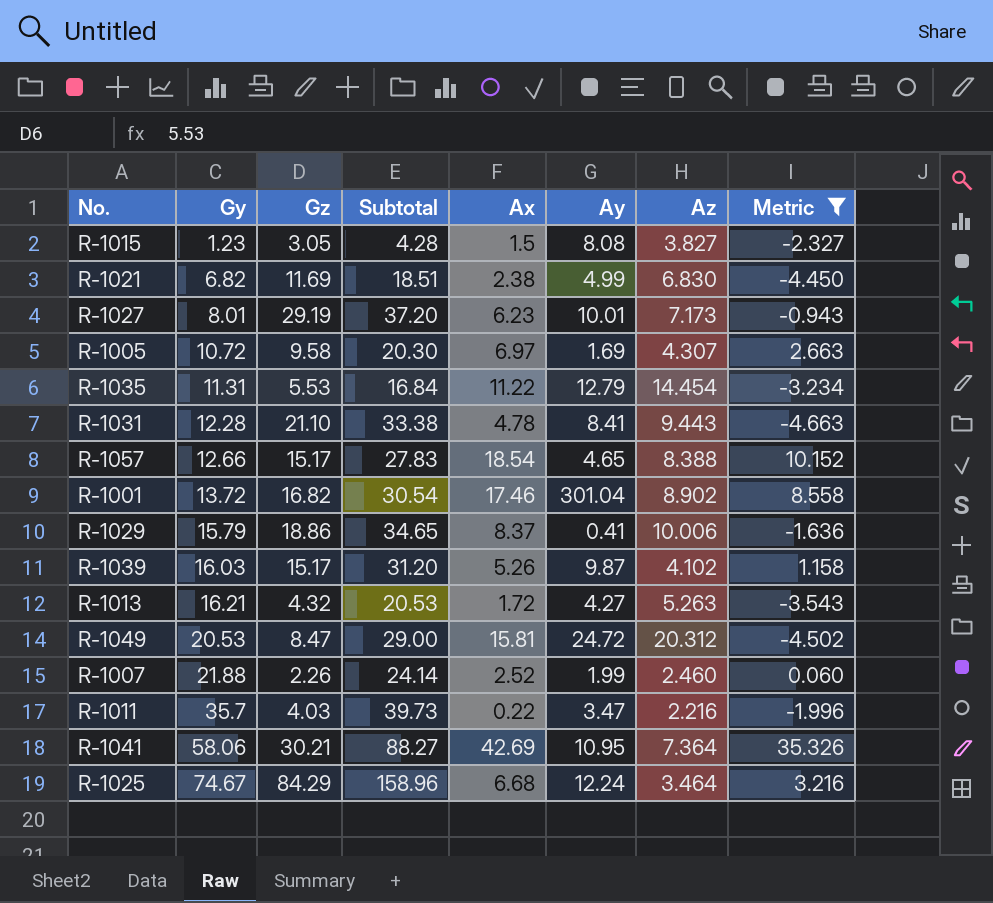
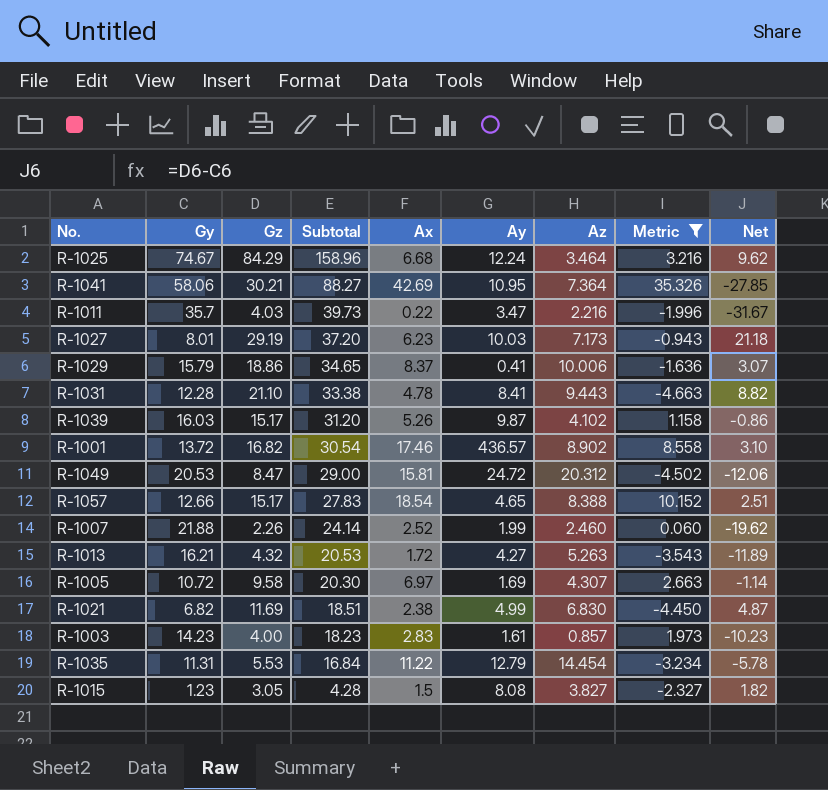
row order: Gy ascending -> Subtotal descending
column Net | formula: none -> [Gz] - [Gy]
R-1027 | Ay: 10.01 -> 10.03
R-1001 | Ay: 301.04 -> 436.57
row R-1003: none -> 14.23 | 4.00 | 18.23 | 2.83 | 1.61 | 0.857 | 1.973 | -10.23

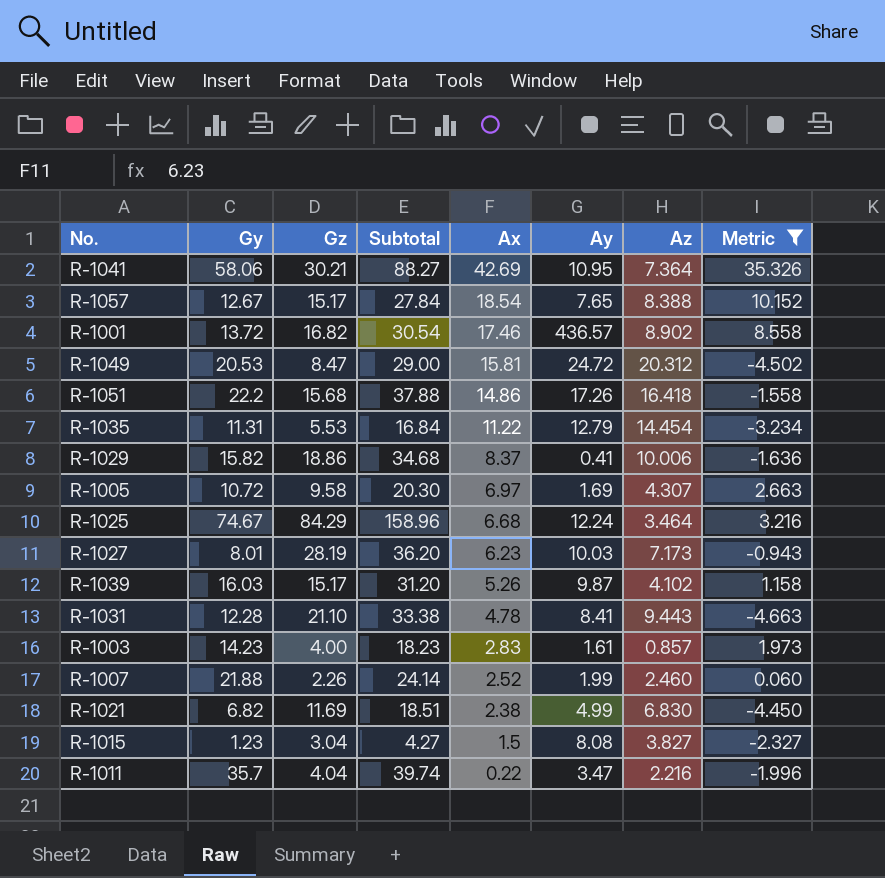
row order: Subtotal descending -> Ax descending
column Net | formula: [Gz] - [Gy] -> none
row R-1013: 16.21 | 4.32 | 20.53 | 1.72 | 4.27 | 5.263 | -3.543 | -11.89 -> none
R-1057 | Gy: 12.66 -> 12.67
R-1057 | Subtotal: 27.83 -> 27.84
R-1057 | Ay: 4.65 -> 7.65
row R-1051: none -> 22.2 | 15.68 | 37.88 | 14.86 | 17.26 | 16.418 | -1.558
R-1029 | Gy: 15.79 -> 15.82
R-1029 | Subtotal: 34.65 -> 34.68
R-1027 | Gz: 29.19 -> 28.19
R-1027 | Subtotal: 37.20 -> 36.20
R-1015 | Gz: 3.05 -> 3.04
R-1015 | Subtotal: 4.28 -> 4.27
R-1011 | Gz: 4.03 -> 4.04
R-1011 | Subtotal: 39.73 -> 39.74

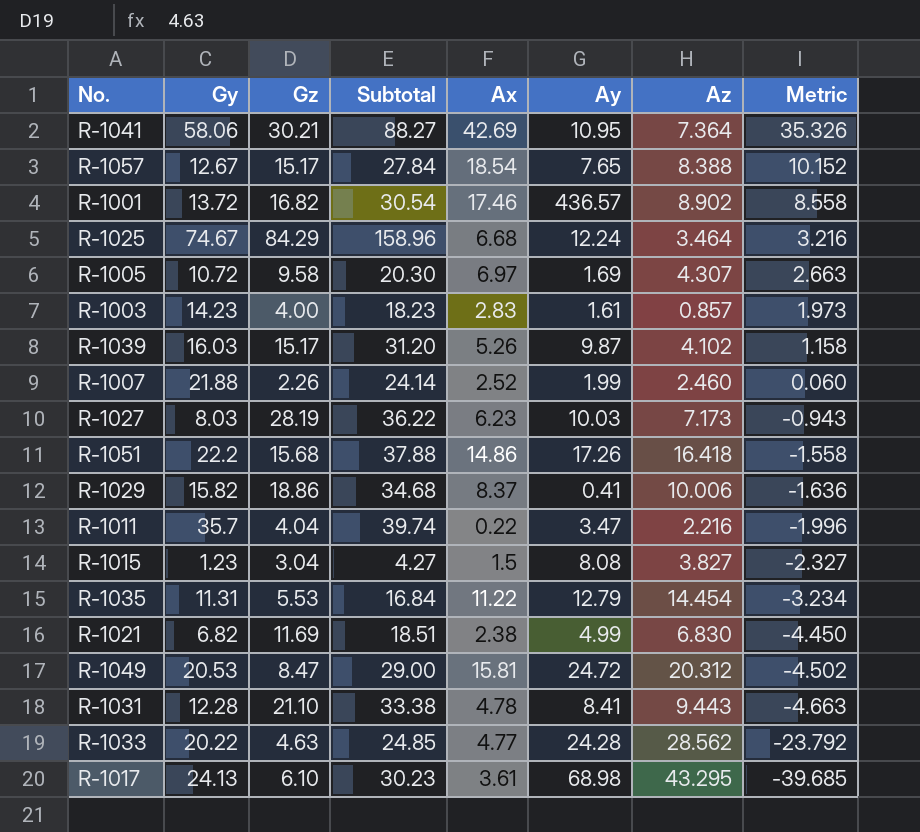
filter: Metric >= -4.663 -> none
row order: Ax descending -> Metric descending
R-1027 | Gy: 8.01 -> 8.03
R-1027 | Subtotal: 36.20 -> 36.22

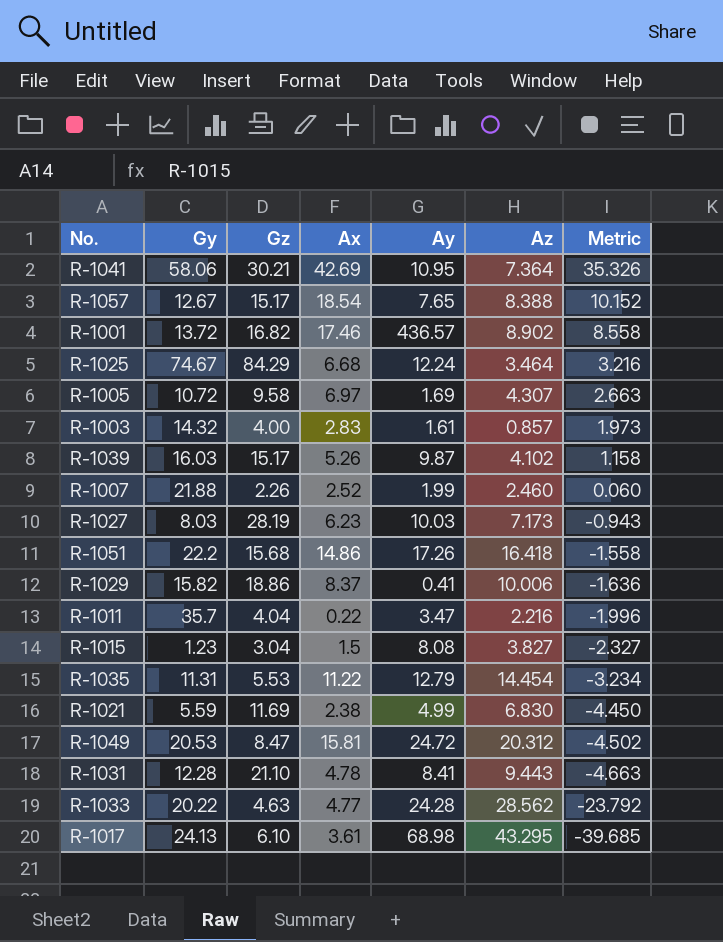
column Subtotal | formula: [Gy] + [Gz] -> none
R-1003 | Gy: 14.23 -> 14.32
R-1021 | Gy: 6.82 -> 5.59

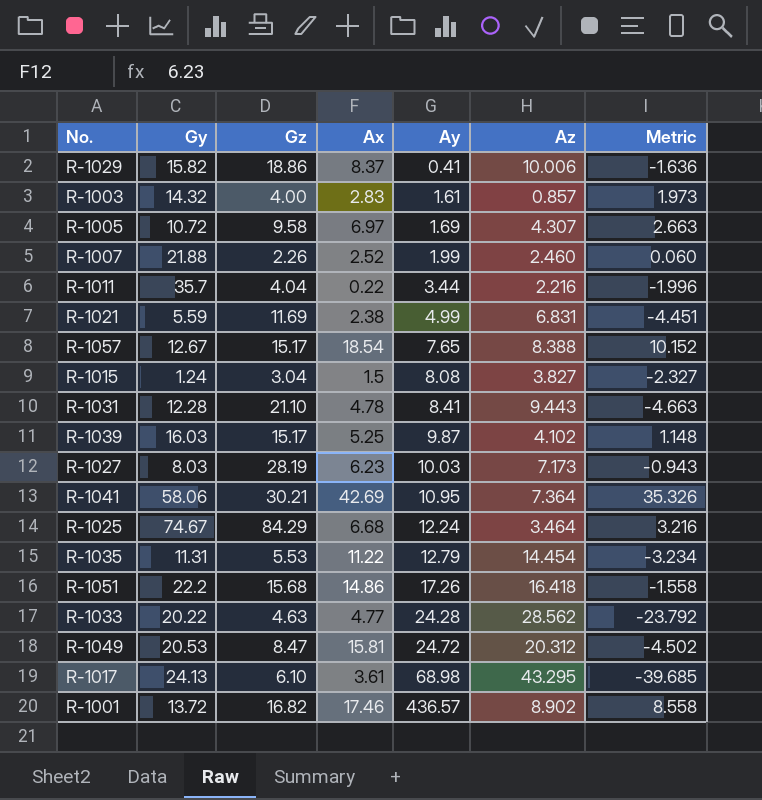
row order: Metric descending -> Ay ascending
R-1011 | Ay: 3.47 -> 3.44
R-1021 | Az: 6.830 -> 6.831
R-1021 | Metric: -4.450 -> -4.451
R-1015 | Gy: 1.23 -> 1.24
R-1039 | Ax: 5.26 -> 5.25
R-1039 | Metric: 1.158 -> 1.148

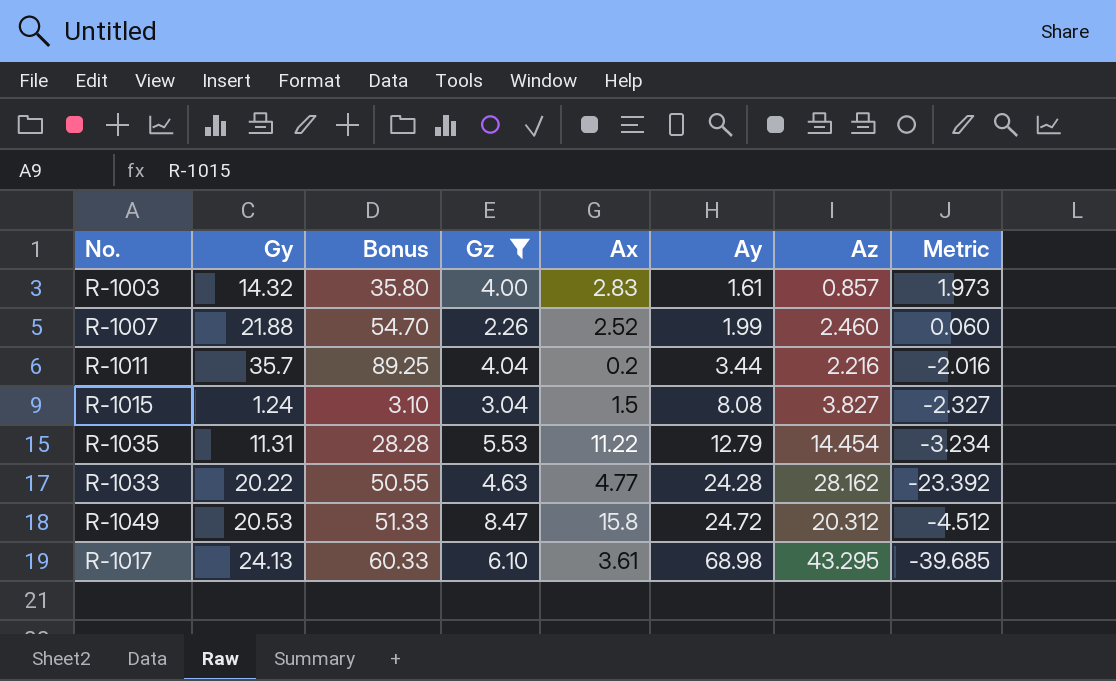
filter: none -> Gz <= 8.47
column Bonus | formula: none -> [Gy] * 2.5
R-1011 | Ax: 0.22 -> 0.2
R-1011 | Metric: -1.996 -> -2.016
R-1033 | Az: 28.562 -> 28.162
R-1033 | Metric: -23.792 -> -23.392
R-1049 | Ax: 15.81 -> 15.8
R-1049 | Metric: -4.502 -> -4.512

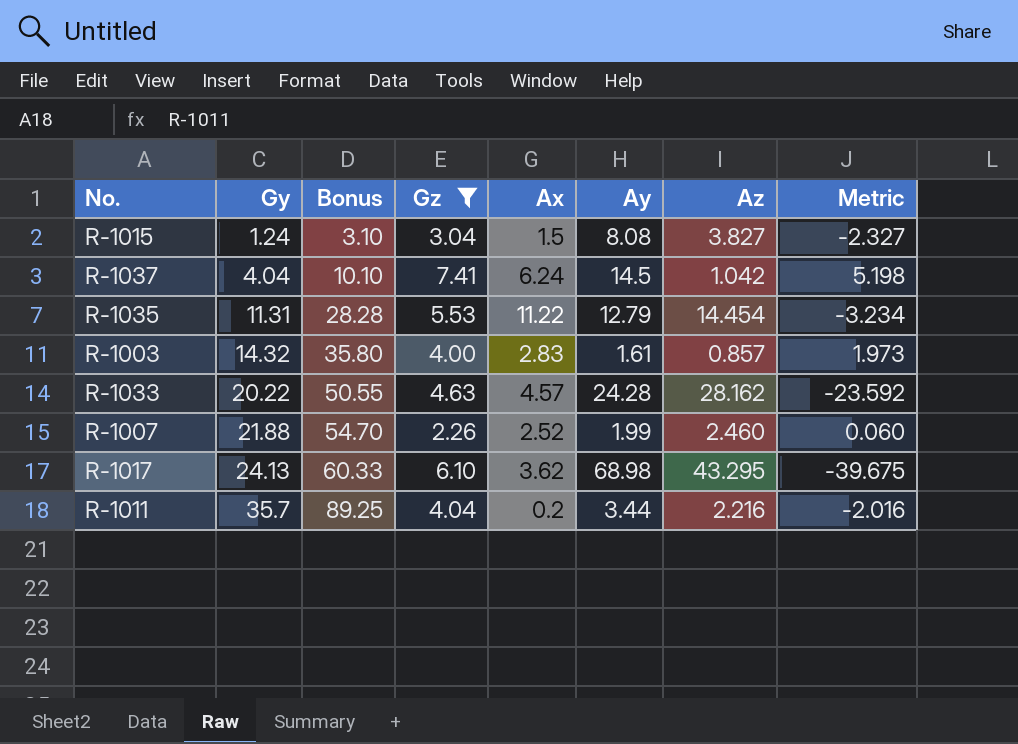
row order: Ay ascending -> Gy ascending
row R-1049: 20.53 | 51.33 | 8.47 | 15.8 | 24.72 | 20.312 | -4.512 -> none
row R-1037: none -> 4.04 | 10.10 | 7.41 | 6.24 | 14.5 | 1.042 | 5.198
R-1033 | Ax: 4.77 -> 4.57
R-1033 | Metric: -23.392 -> -23.592
R-1017 | Ax: 3.61 -> 3.62
R-1017 | Metric: -39.685 -> -39.675

